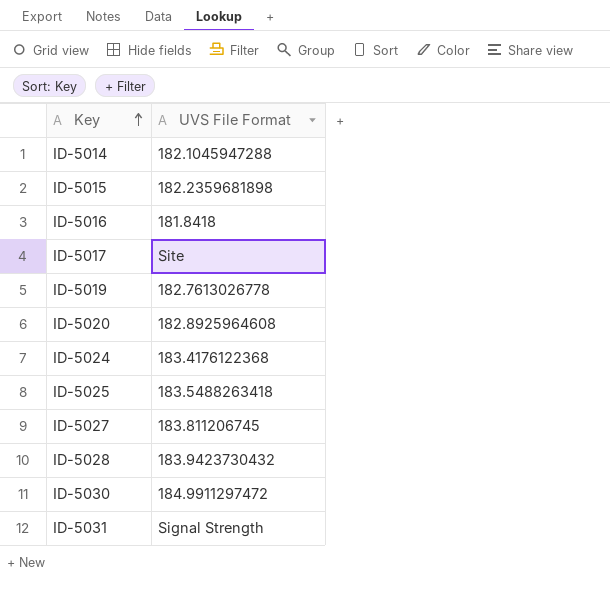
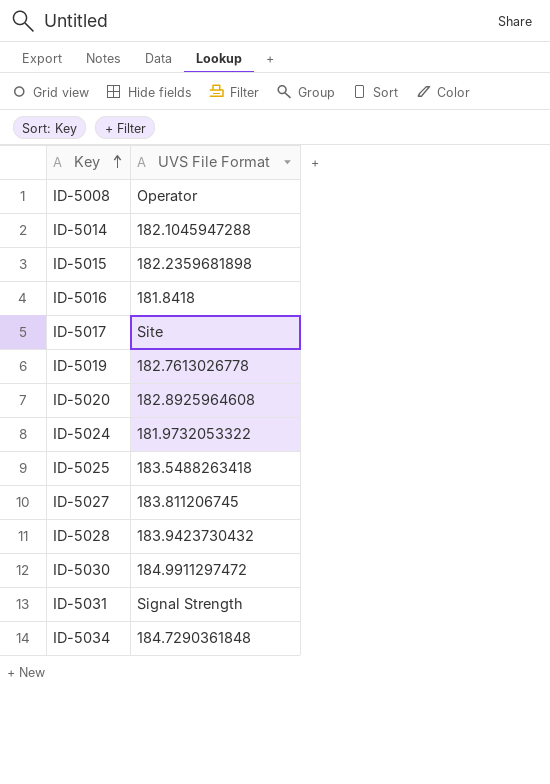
row ID-5008: none -> Operator
ID-5024 | UVS File Format: 183.4176122368 -> 181.9732053322
row ID-5034: none -> 184.7290361848

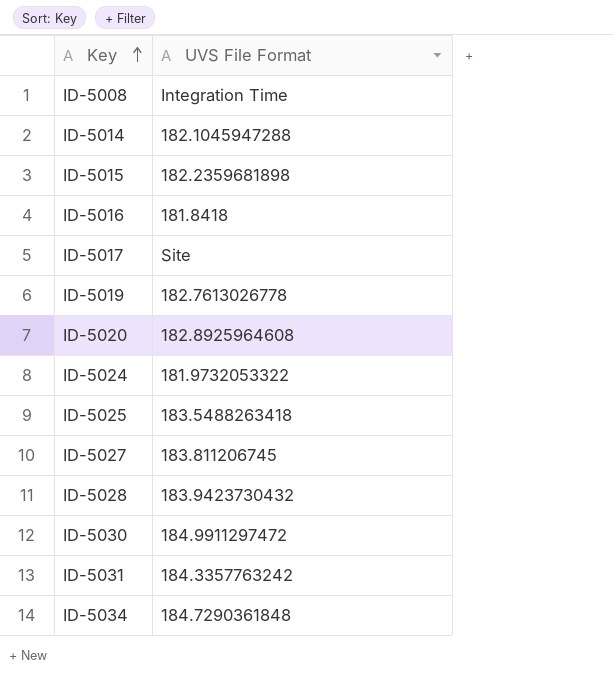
ID-5008 | UVS File Format: Operator -> Integration Time
ID-5031 | UVS File Format: Signal Strength -> 184.3357763242

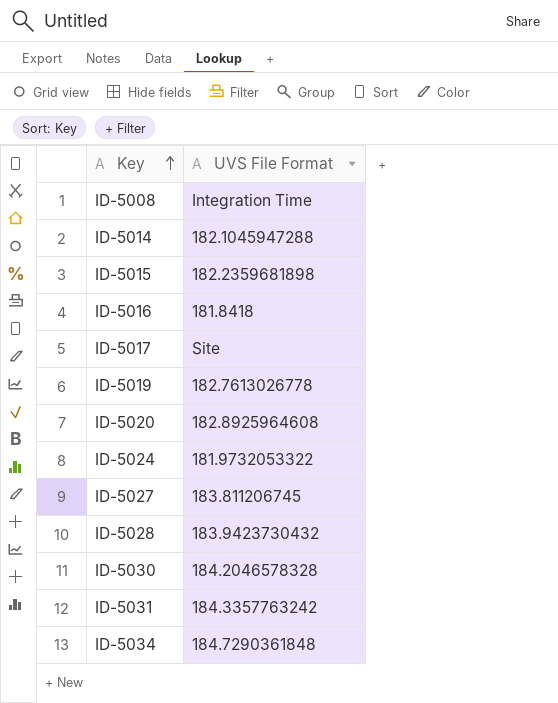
row ID-5025: 183.5488263418 -> none
ID-5030 | UVS File Format: 184.9911297472 -> 184.2046578328

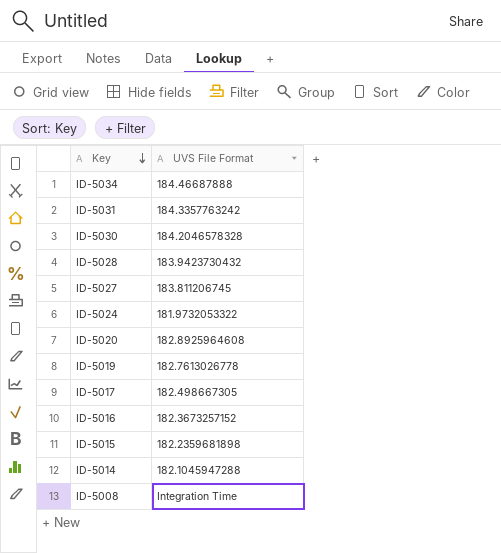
row order: Key ascending -> Key descending
ID-5034 | UVS File Format: 184.7290361848 -> 184.46687888
ID-5017 | UVS File Format: Site -> 182.498667305
ID-5016 | UVS File Format: 181.8418 -> 182.3673257152

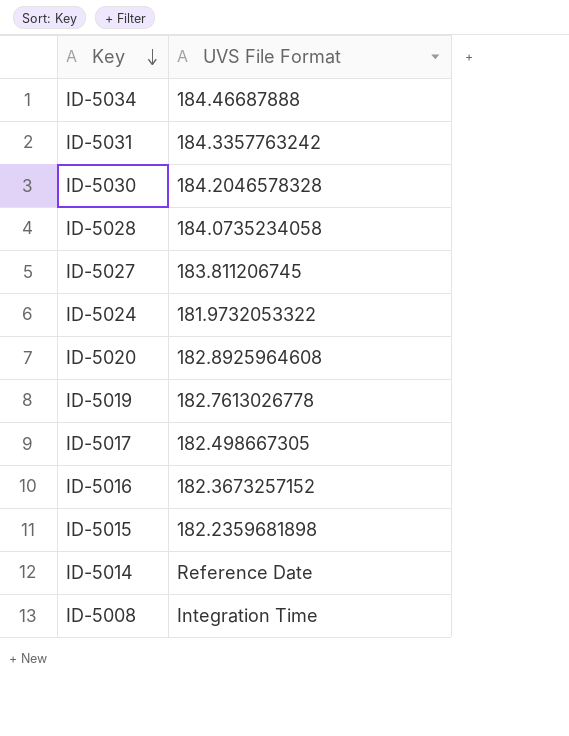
ID-5028 | UVS File Format: 183.9423730432 -> 184.0735234058
ID-5014 | UVS File Format: 182.1045947288 -> Reference Date

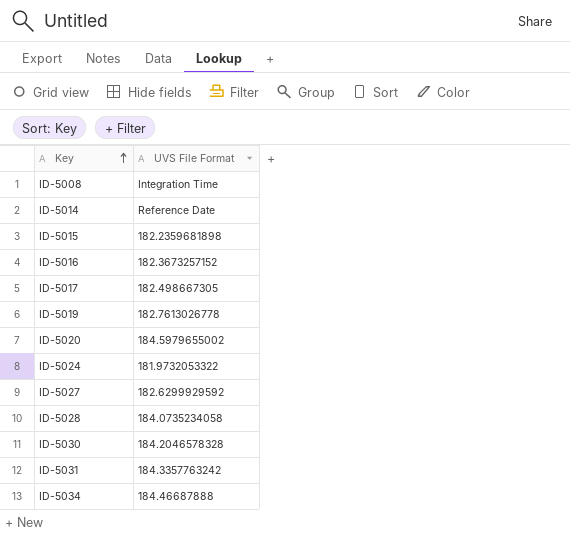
row order: Key descending -> Key ascending
ID-5020 | UVS File Format: 182.8925964608 -> 184.5979655002
ID-5027 | UVS File Format: 183.811206745 -> 182.6299929592

